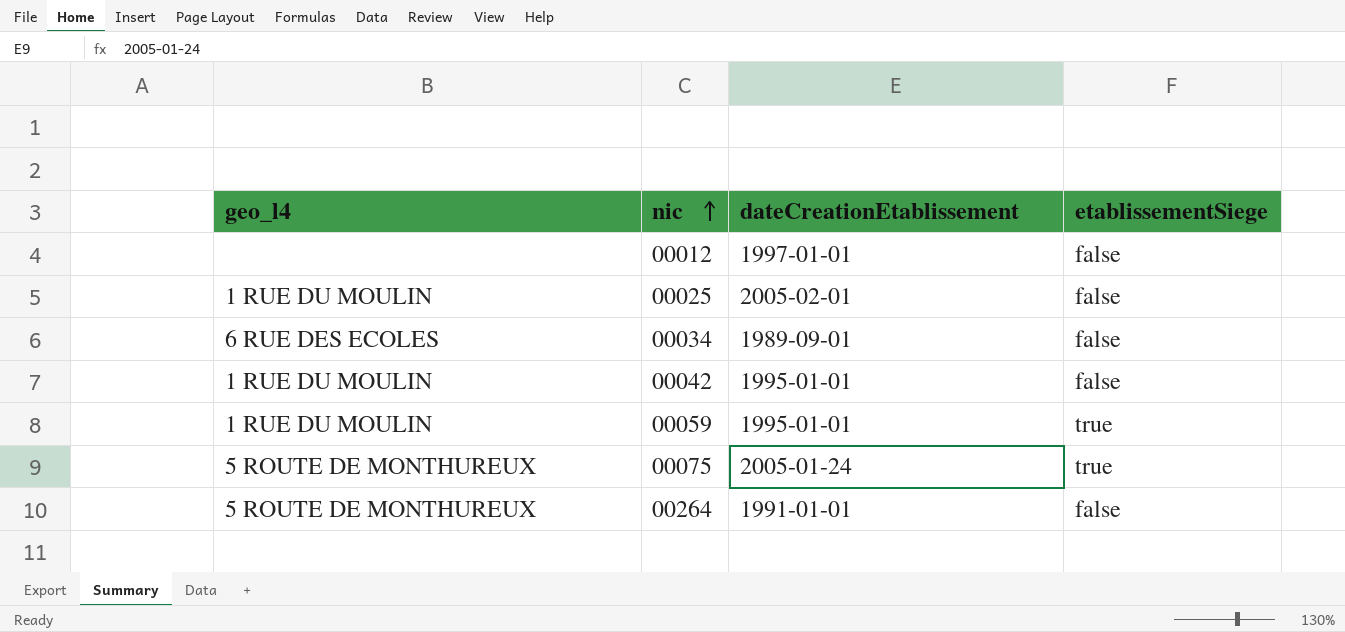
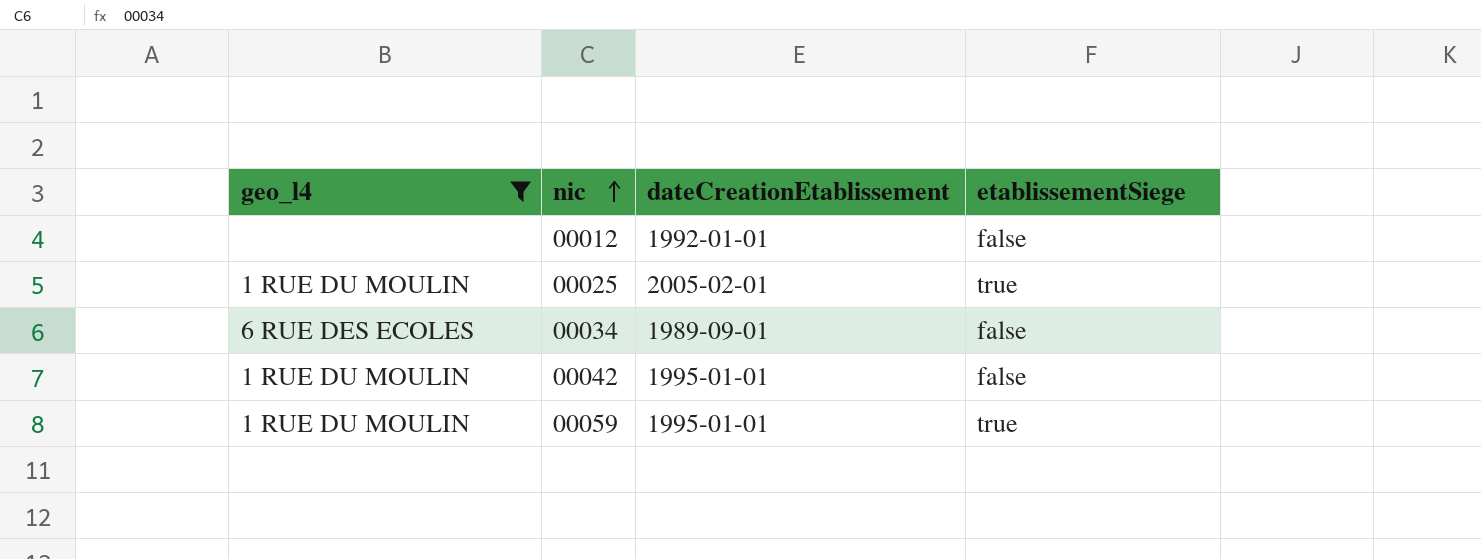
filter: none -> geo_l4 != 5 ROUTE DE MONTHUREUX
00012 | dateCreationEtablissement: 1997-01-01 -> 1992-01-01
00025 | etablissementSiege: false -> true

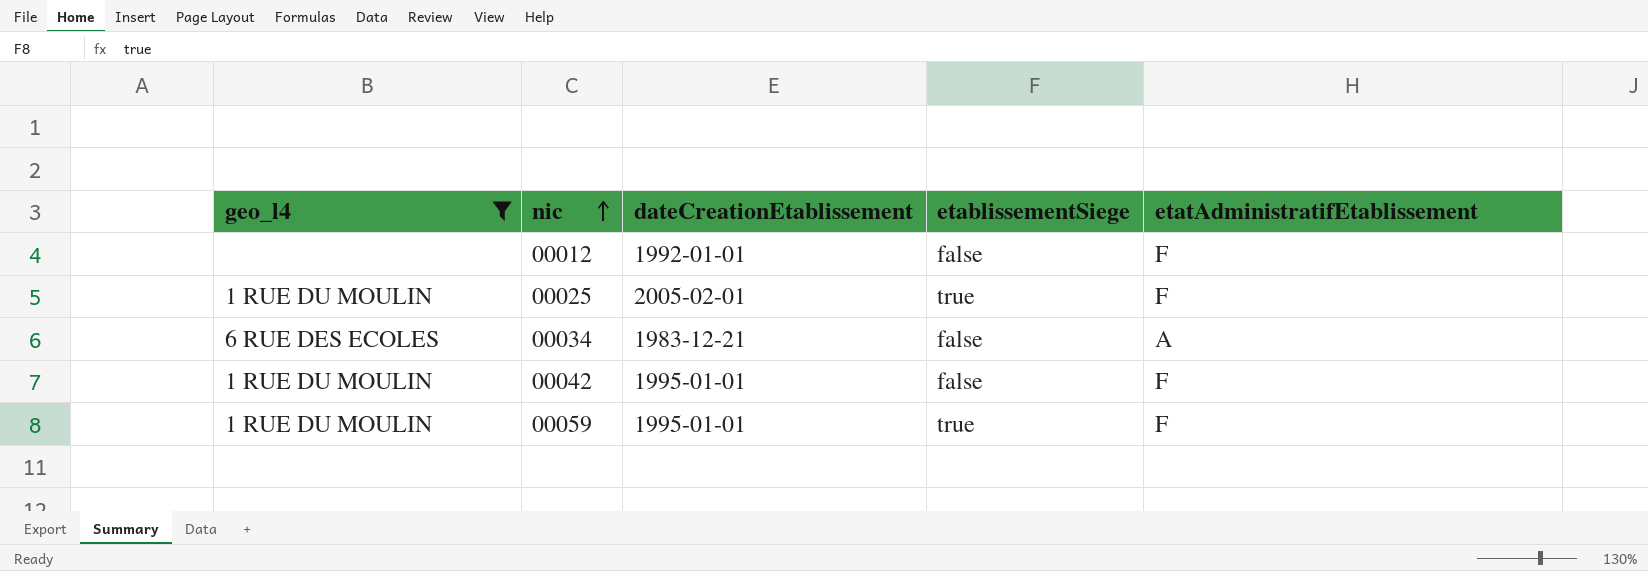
column etatAdministratifEtablissement | position: none -> 5
00034 | dateCreationEtablissement: 1989-09-01 -> 1983-12-21

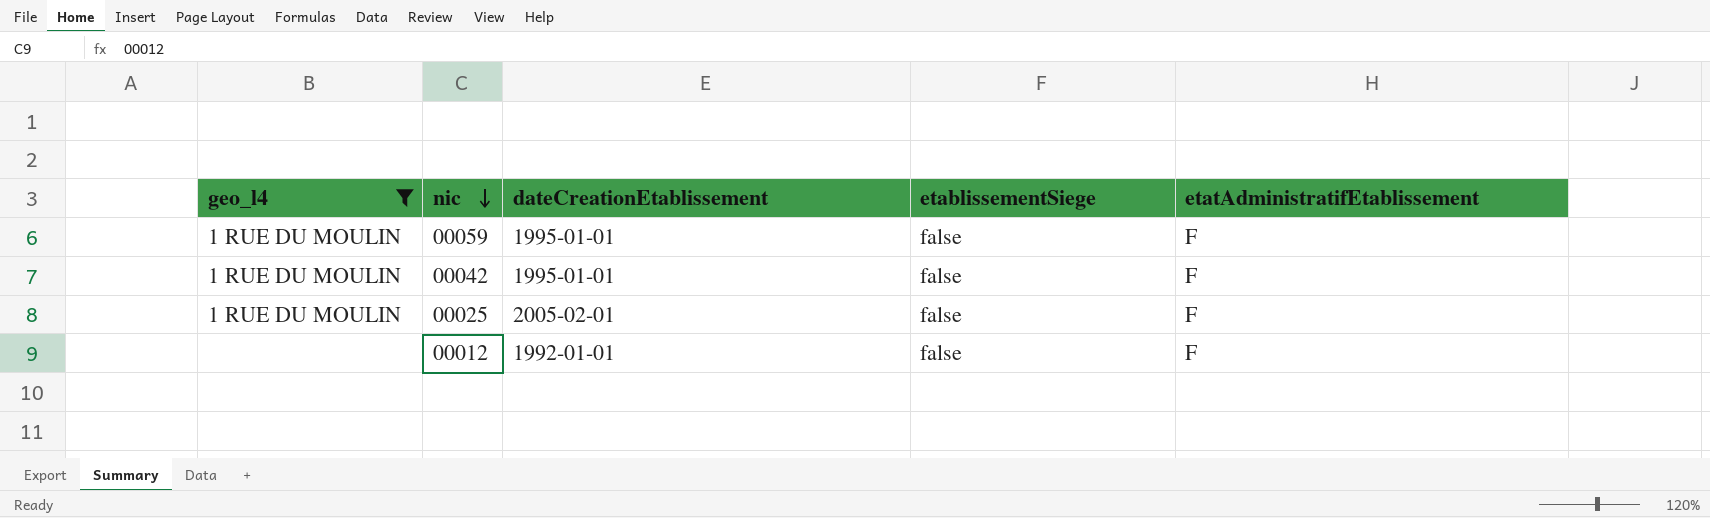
row order: nic ascending -> nic descending
row 00034: 6 RUE DES ECOLES | 1983-12-21 | false | A -> none
00059 | etablissementSiege: true -> false
00025 | etablissementSiege: true -> false

